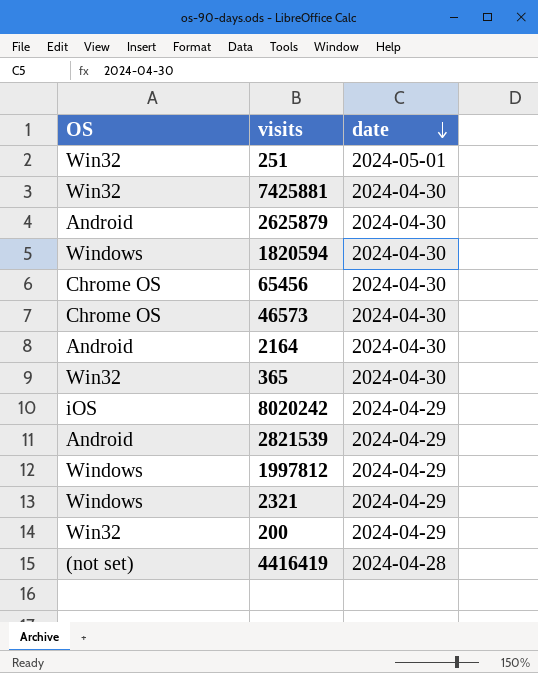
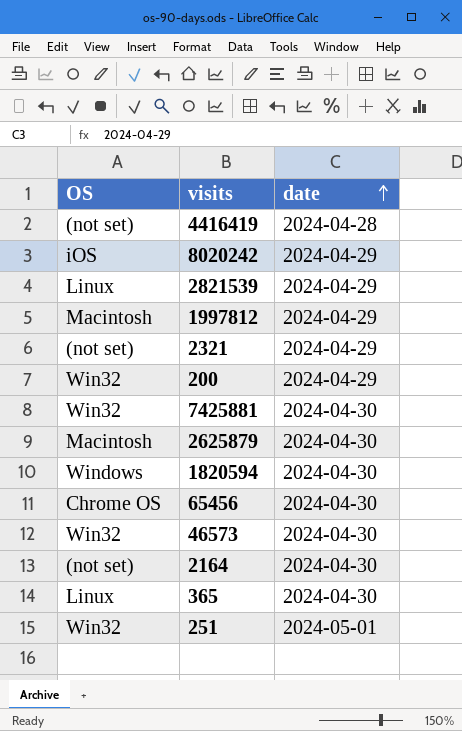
row order: date descending -> date ascending
2821539 | OS: Android -> Linux
1997812 | OS: Windows -> Macintosh
2321 | OS: Windows -> (not set)
2625879 | OS: Android -> Macintosh
46573 | OS: Chrome OS -> Win32
2164 | OS: Android -> (not set)
365 | OS: Win32 -> Linux

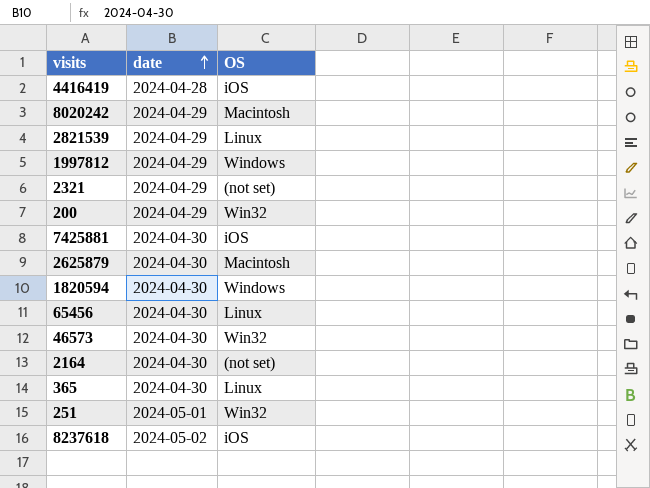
column OS | position: 1 -> 3
4416419 | OS: (not set) -> iOS
8020242 | OS: iOS -> Macintosh
1997812 | OS: Macintosh -> Windows
7425881 | OS: Win32 -> iOS
65456 | OS: Chrome OS -> Linux
row 8237618: none -> 2024-05-02 | iOS

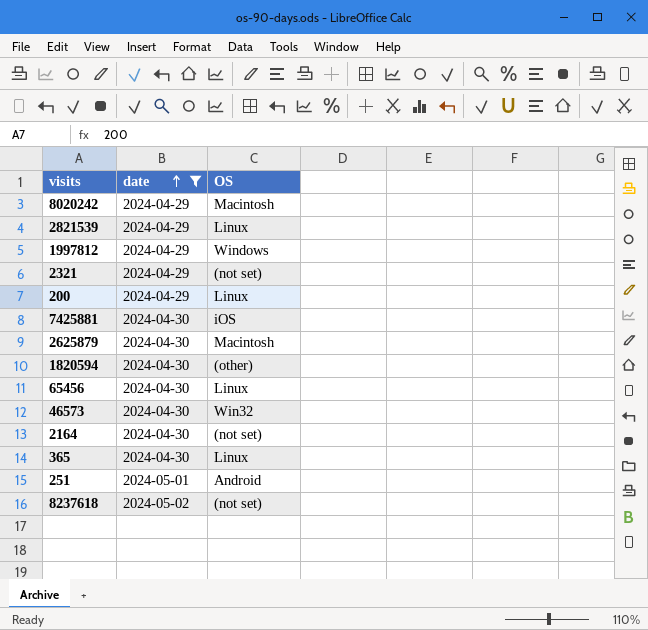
filter: none -> date != 2024-04-28
200 | OS: Win32 -> Linux
1820594 | OS: Windows -> (other)
251 | OS: Win32 -> Android
8237618 | OS: iOS -> (not set)

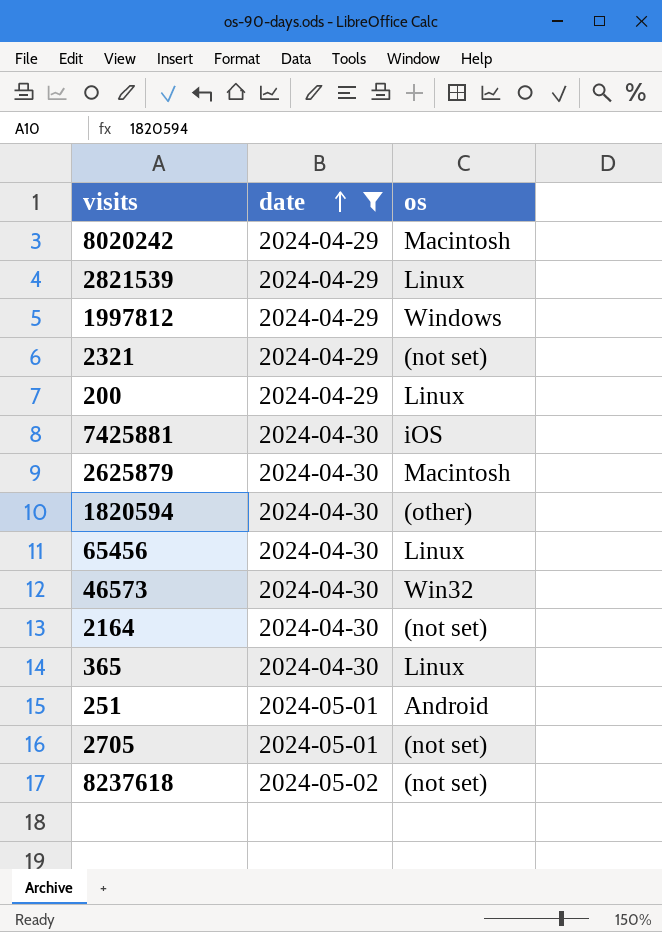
column name: OS -> os
row 2705: none -> 2024-05-01 | (not set)

